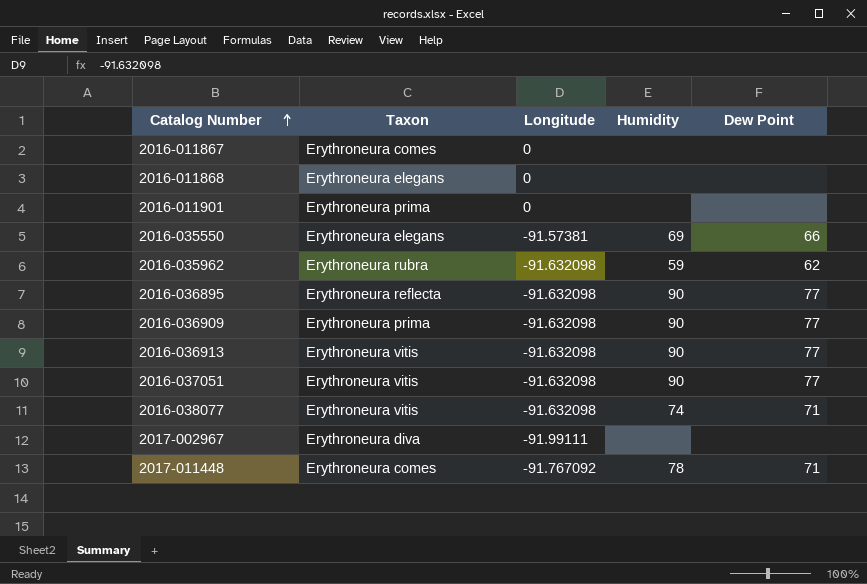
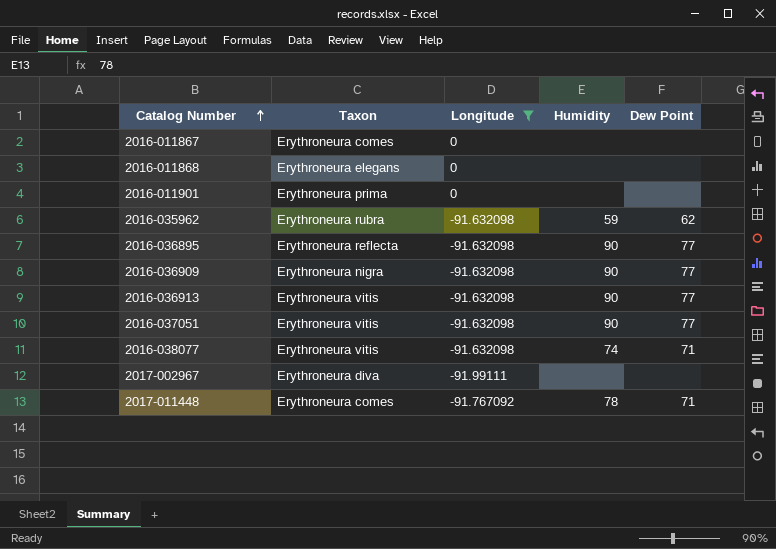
filter: none -> Longitude != -91.57381
2016-036909 | Taxon: Erythroneura prima -> Erythroneura nigra

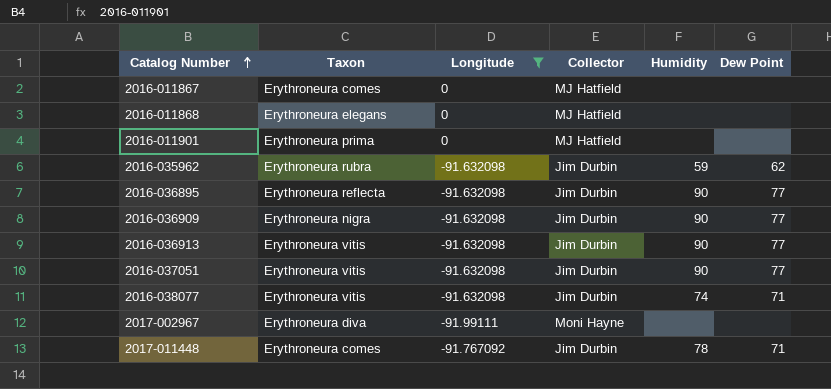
column Collector | position: none -> 4

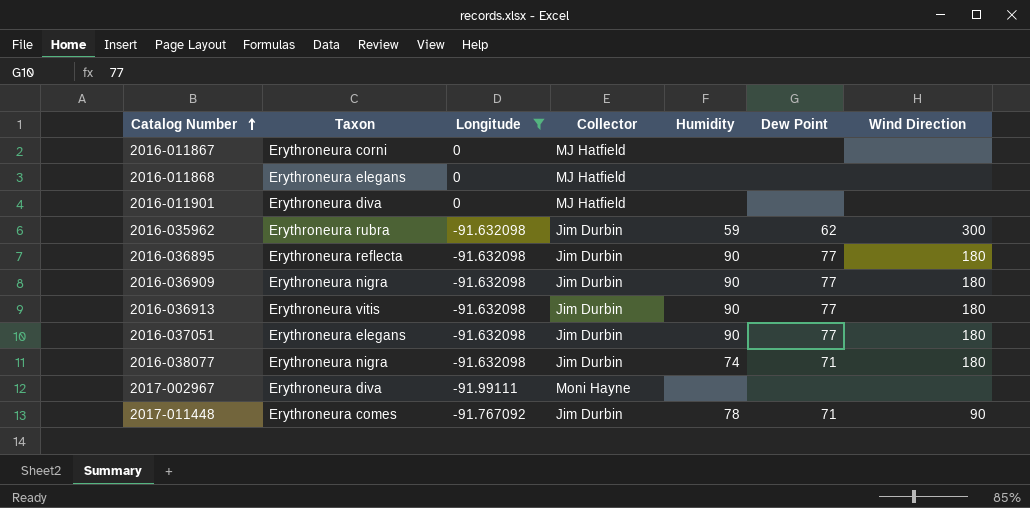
column Wind Direction | position: none -> 7
2016-011867 | Taxon: Erythroneura comes -> Erythroneura corni
2016-011901 | Taxon: Erythroneura prima -> Erythroneura diva
2016-037051 | Taxon: Erythroneura vitis -> Erythroneura elegans
2016-038077 | Taxon: Erythroneura vitis -> Erythroneura nigra

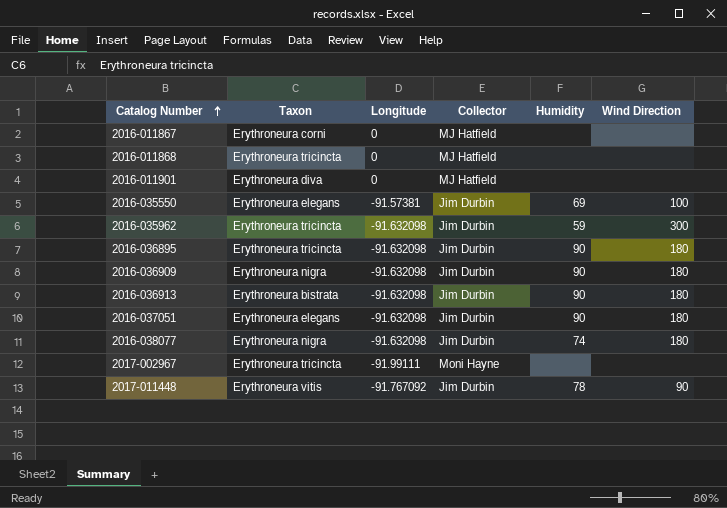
filter: Longitude != -91.57381 -> none
column Dew Point | position: 6 -> none
2016-011868 | Taxon: Erythroneura elegans -> Erythroneura tricincta
2016-035962 | Taxon: Erythroneura rubra -> Erythroneura tricincta
2016-036895 | Taxon: Erythroneura reflecta -> Erythroneura tricincta
2016-036913 | Taxon: Erythroneura vitis -> Erythroneura bistrata
2017-002967 | Taxon: Erythroneura diva -> Erythroneura tricincta
2017-011448 | Taxon: Erythroneura comes -> Erythroneura vitis

